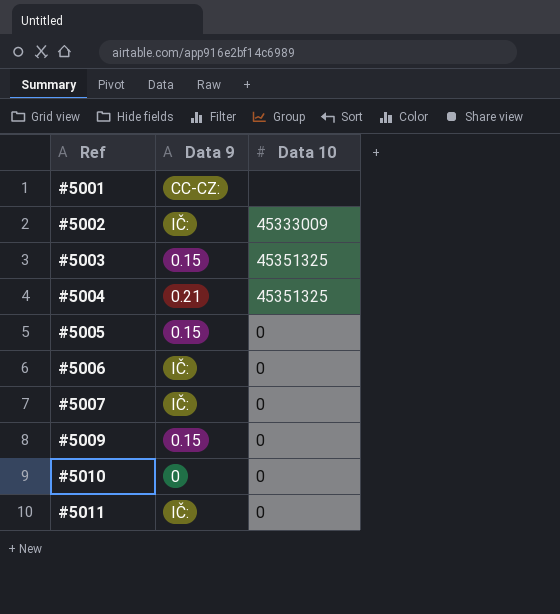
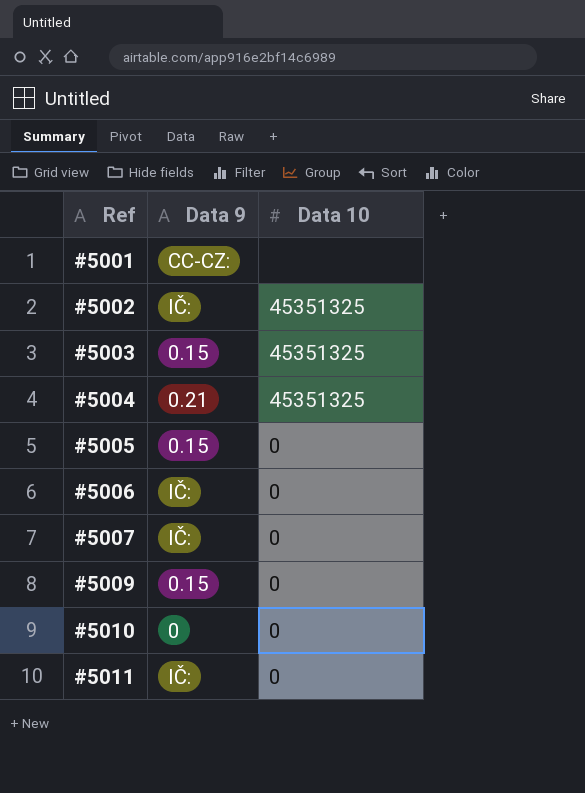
#5002 | Data 10: 45333009 -> 45351325

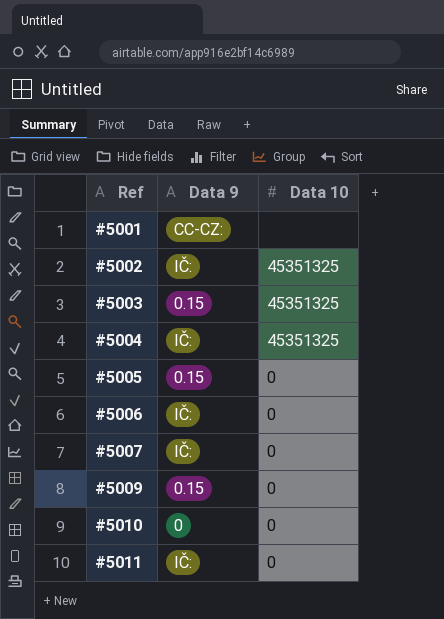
#5004 | Data 9: 0.21 -> IČ:

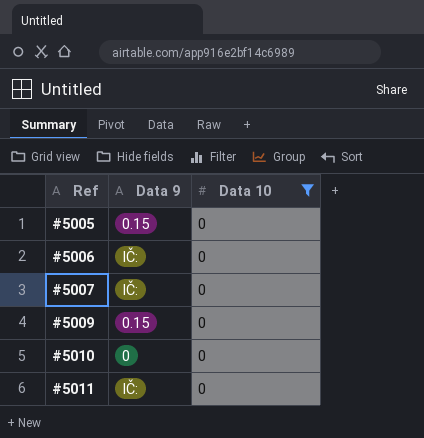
filter: none -> Data 10 = 0

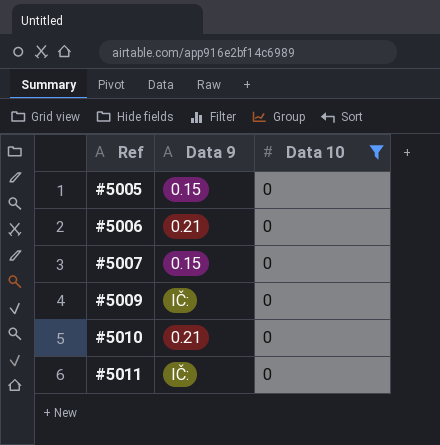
#5006 | Data 9: IČ: -> 0.21
#5007 | Data 9: IČ: -> 0.15
#5009 | Data 9: 0.15 -> IČ:
#5010 | Data 9: 0 -> 0.21

